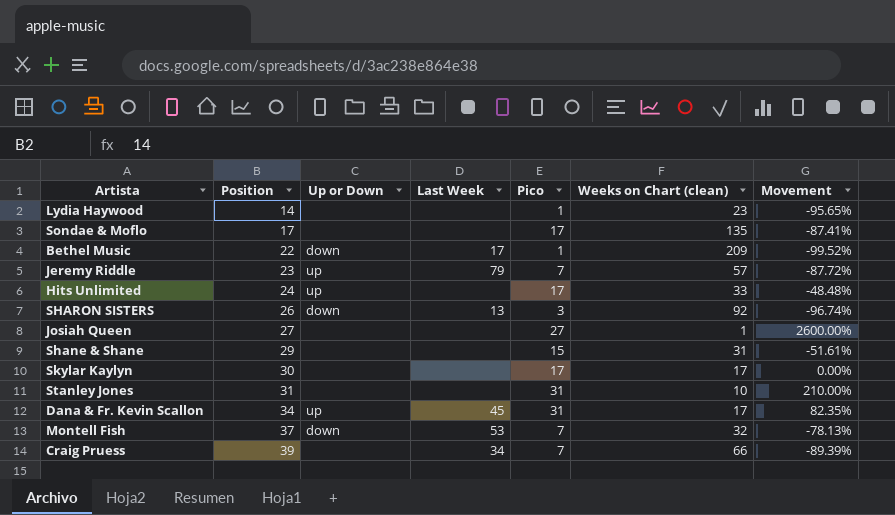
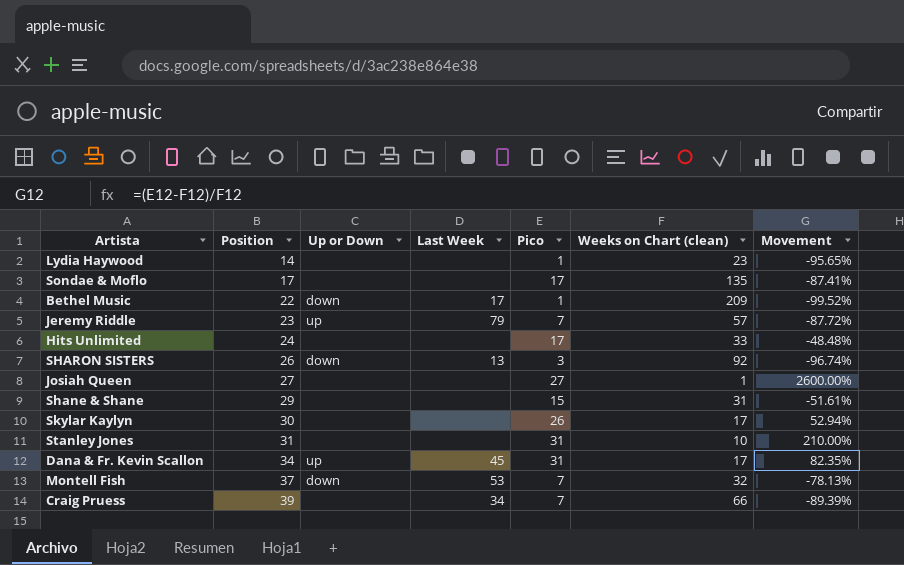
Hits Unlimited | Up or Down: up -> none
Skylar Kaylyn | Pico: 17 -> 26
Skylar Kaylyn | Movement: 0.00% -> 52.94%

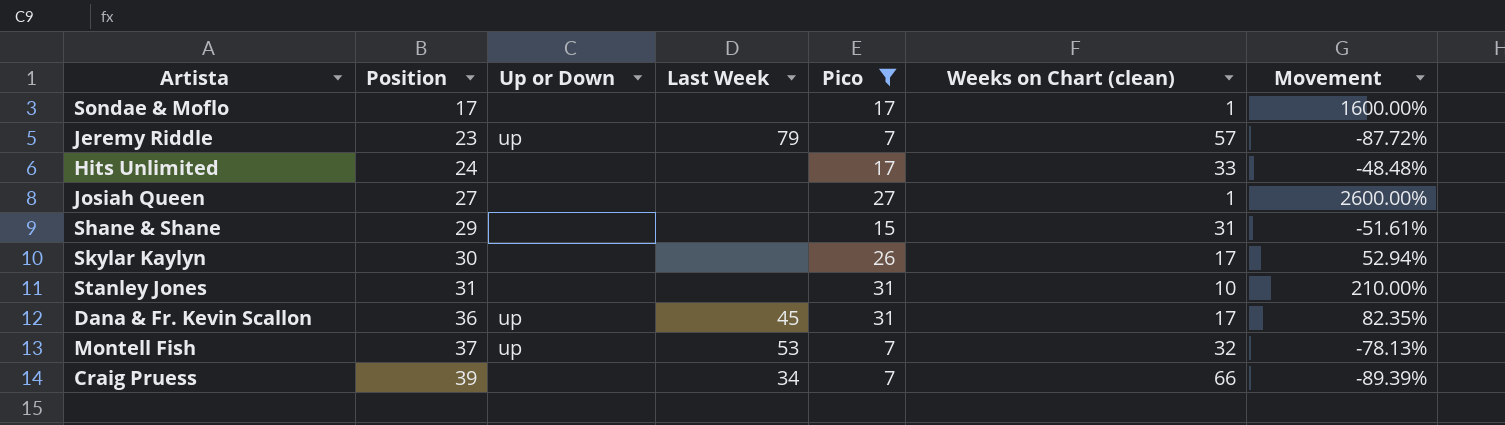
filter: none -> Pico >= 7
Sondae & Moflo | Weeks on Chart (clean): 135 -> 1
Sondae & Moflo | Movement: -87.41% -> 1600.00%
Dana & Fr. Kevin Scallon | Position: 34 -> 36
Montell Fish | Up or Down: down -> up

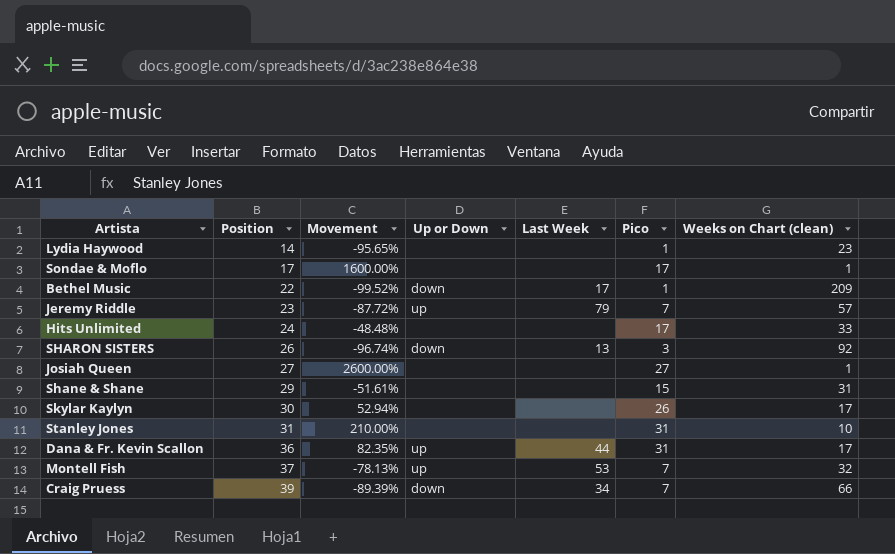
filter: Pico >= 7 -> none
column Movement | position: 7 -> 3
Dana & Fr. Kevin Scallon | Last Week: 45 -> 44
Craig Pruess | Up or Down: none -> down

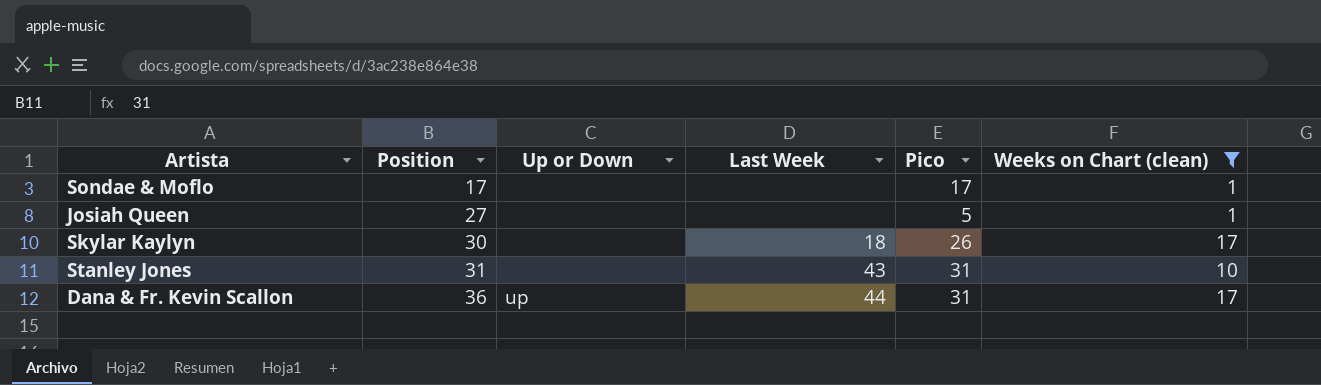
filter: none -> Weeks on Chart (clean) <= 17
column Movement | formula: ([Pico] - [Weeks on Chart (clean)]) / [Weeks on Chart (clean)] -> none
Josiah Queen | Pico: 27 -> 5
Skylar Kaylyn | Last Week: none -> 18
Stanley Jones | Last Week: none -> 43

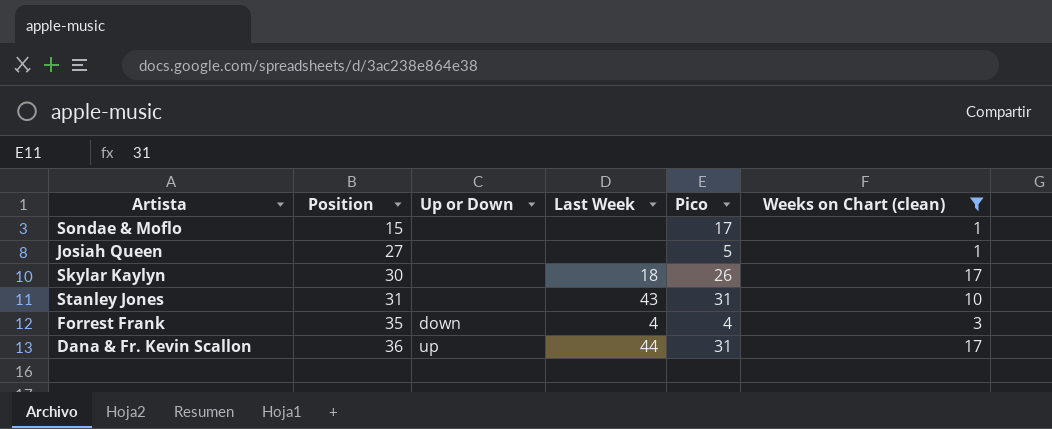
Sondae & Moflo | Position: 17 -> 15
row Forrest Frank: none -> 35 | down | 4 | 4 | 3

